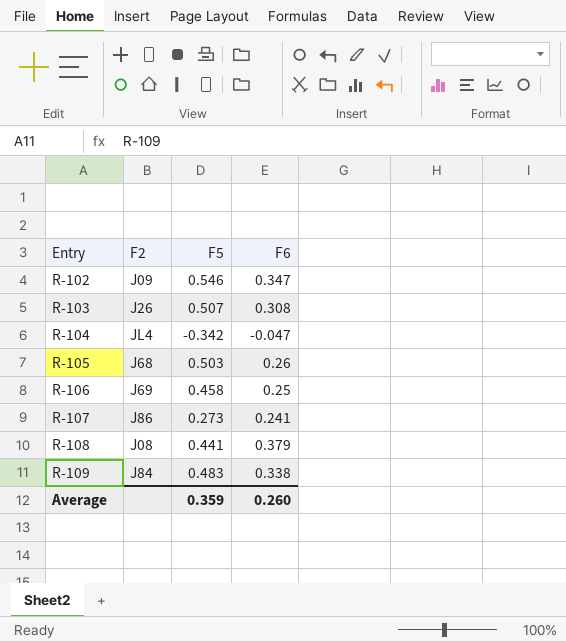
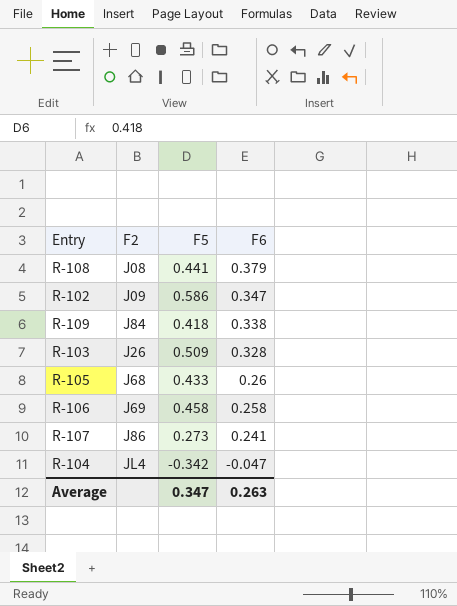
row order: Entry ascending -> F6 descending
R-102 | F5: 0.546 -> 0.586
R-109 | F5: 0.483 -> 0.418
R-103 | F5: 0.507 -> 0.509
R-103 | F6: 0.308 -> 0.328
R-105 | F5: 0.503 -> 0.433
R-106 | F6: 0.25 -> 0.258
Average | F5: 0.359 -> 0.347
Average | F6: 0.260 -> 0.263

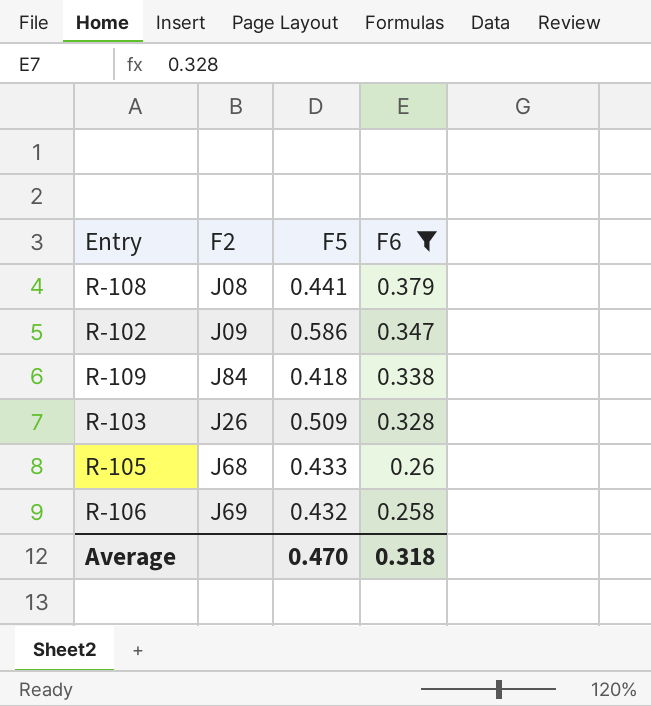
filter: none -> F6 >= 0.258
R-106 | F5: 0.458 -> 0.432
Average | F5: 0.347 -> 0.470
Average | F6: 0.263 -> 0.318

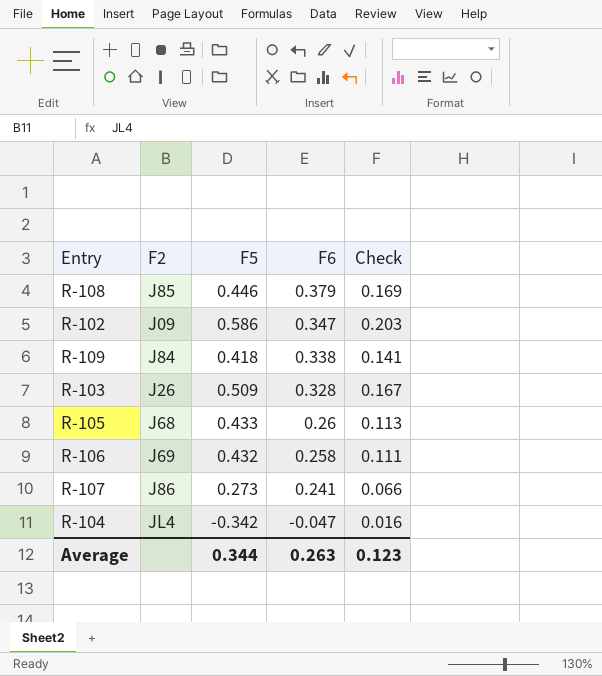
filter: F6 >= 0.258 -> none
column Check | formula: none -> [F5] * [F6]
R-108 | F2: J08 -> J85
R-108 | F5: 0.441 -> 0.446
Average | F5: 0.470 -> 0.344
Average | F6: 0.318 -> 0.263

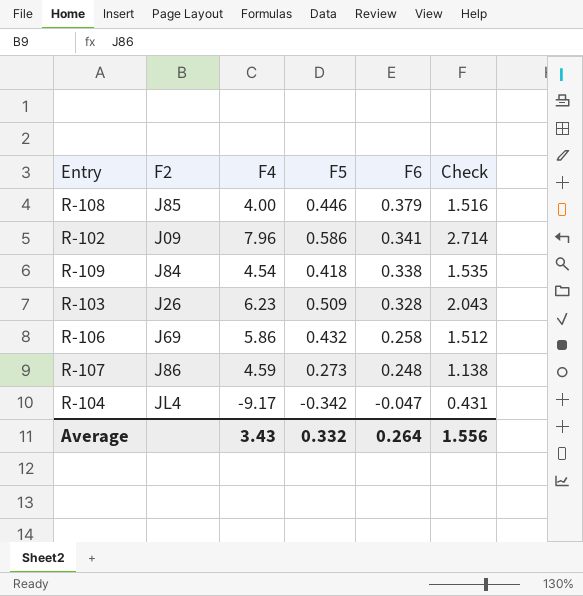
column F4 | position: none -> 3
column Check | formula: [F5] * [F6] -> [F4] * [F6]
row R-105: J68 | 0.433 | 0.26 | 0.113 -> none
R-102 | F6: 0.347 -> 0.341
R-107 | F6: 0.241 -> 0.248
Average | F5: 0.344 -> 0.332
Average | F6: 0.263 -> 0.264
Average | Check: 0.123 -> 1.556

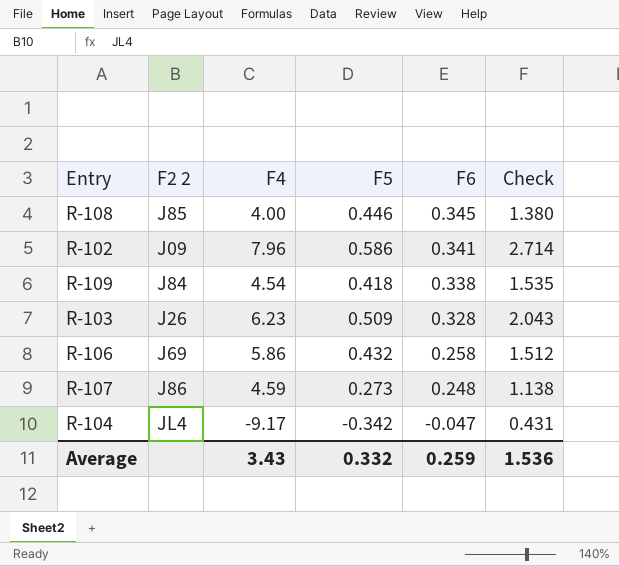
column name: F2 -> F2 2
R-108 | F6: 0.379 -> 0.345
R-108 | Check: 1.516 -> 1.380
Average | F6: 0.264 -> 0.259
Average | Check: 1.556 -> 1.536

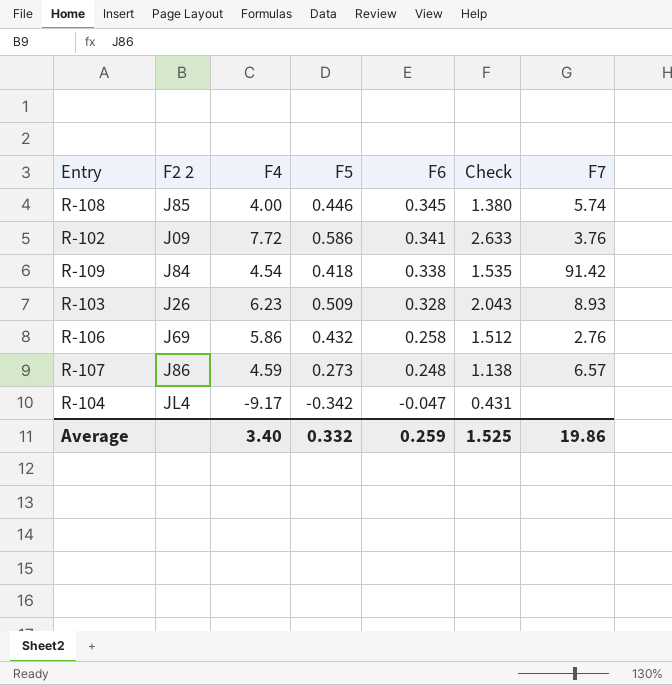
column F7 | position: none -> 7
R-102 | F4: 7.96 -> 7.72
R-102 | Check: 2.714 -> 2.633
Average | F4: 3.43 -> 3.40
Average | Check: 1.536 -> 1.525

